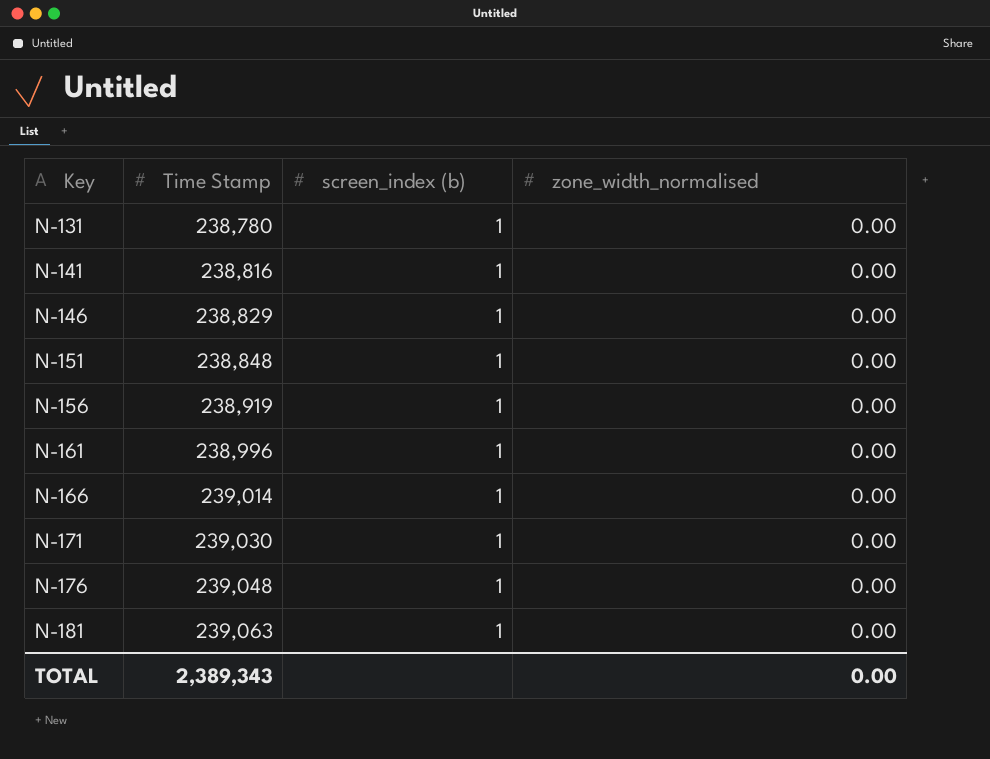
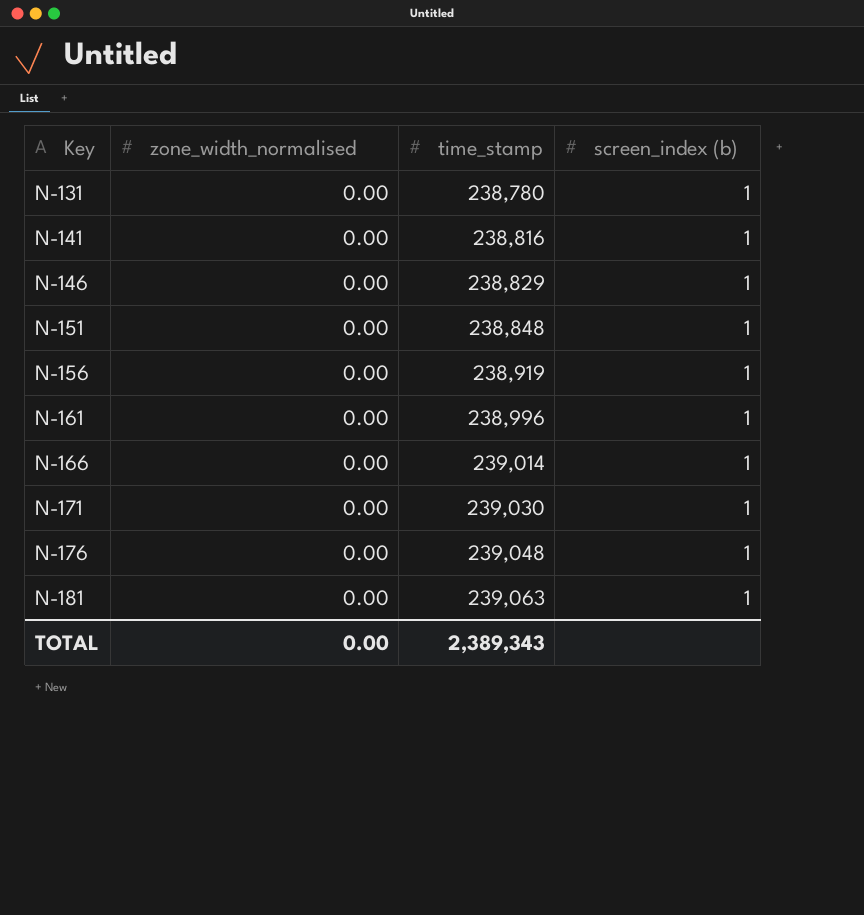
column zone_width_normalised | position: 4 -> 2
column name: Time Stamp -> time_stamp

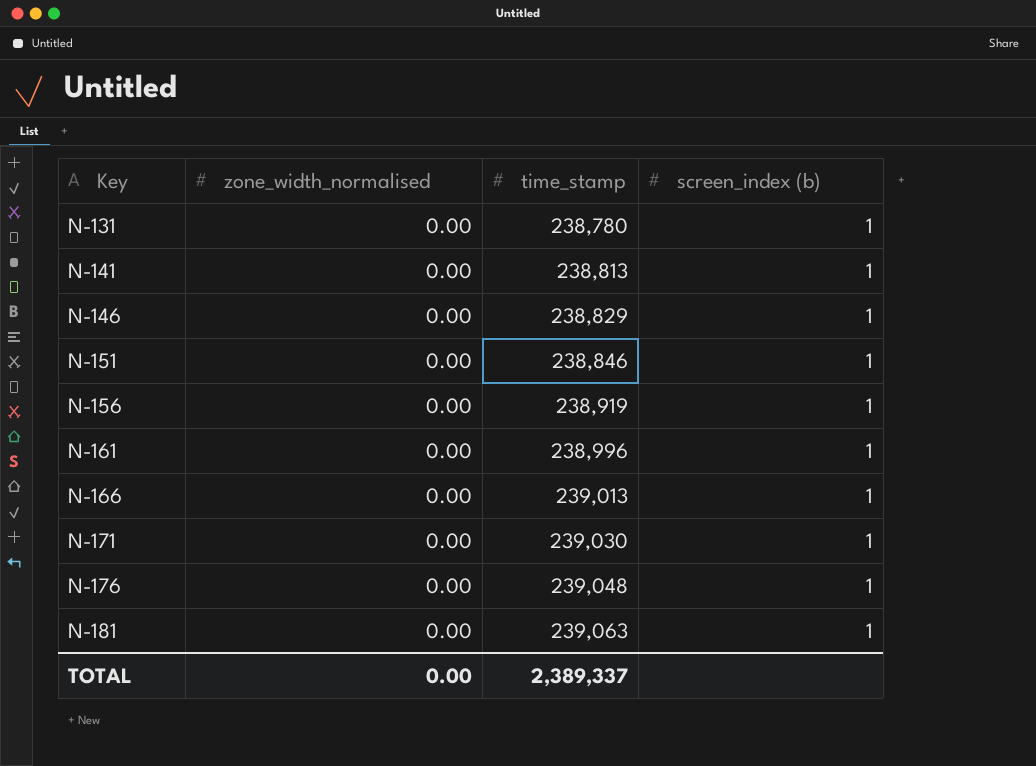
N-141 | time_stamp: 238,816 -> 238,813
N-151 | time_stamp: 238,848 -> 238,846
N-166 | time_stamp: 239,014 -> 239,013
TOTAL | time_stamp: 2,389,343 -> 2,389,337

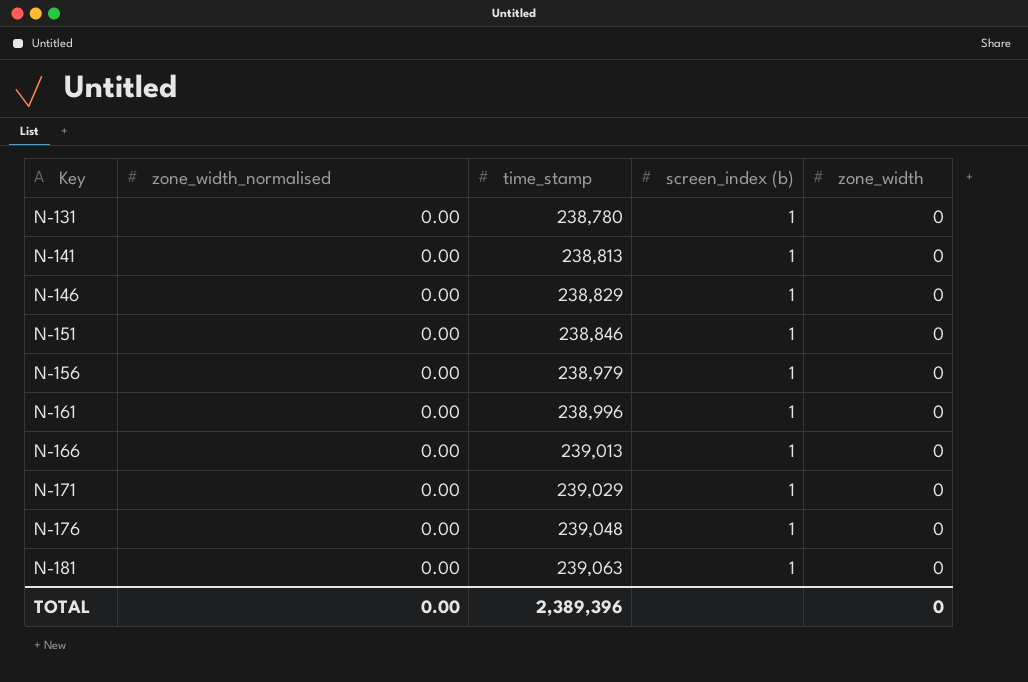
column zone_width | position: none -> 5
N-156 | time_stamp: 238,919 -> 238,979
N-171 | time_stamp: 239,030 -> 239,029
TOTAL | time_stamp: 2,389,337 -> 2,389,396

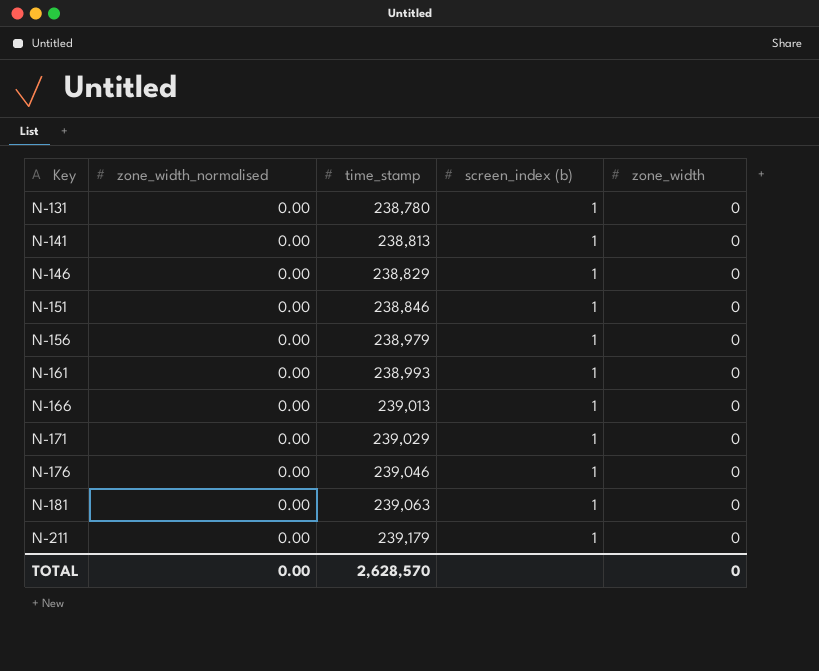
N-161 | time_stamp: 238,996 -> 238,993
N-176 | time_stamp: 239,048 -> 239,046
row N-211: none -> 0.00 | 239,179 | 1 | 0
TOTAL | time_stamp: 2,389,396 -> 2,628,570

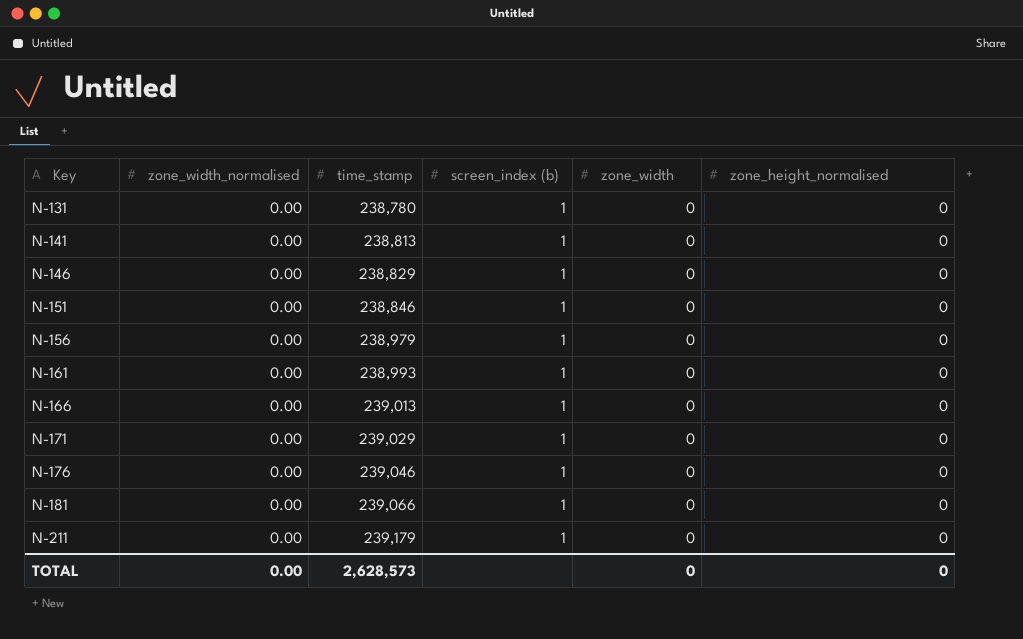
column zone_height_normalised | position: none -> 6
N-181 | time_stamp: 239,063 -> 239,066
TOTAL | time_stamp: 2,628,570 -> 2,628,573

